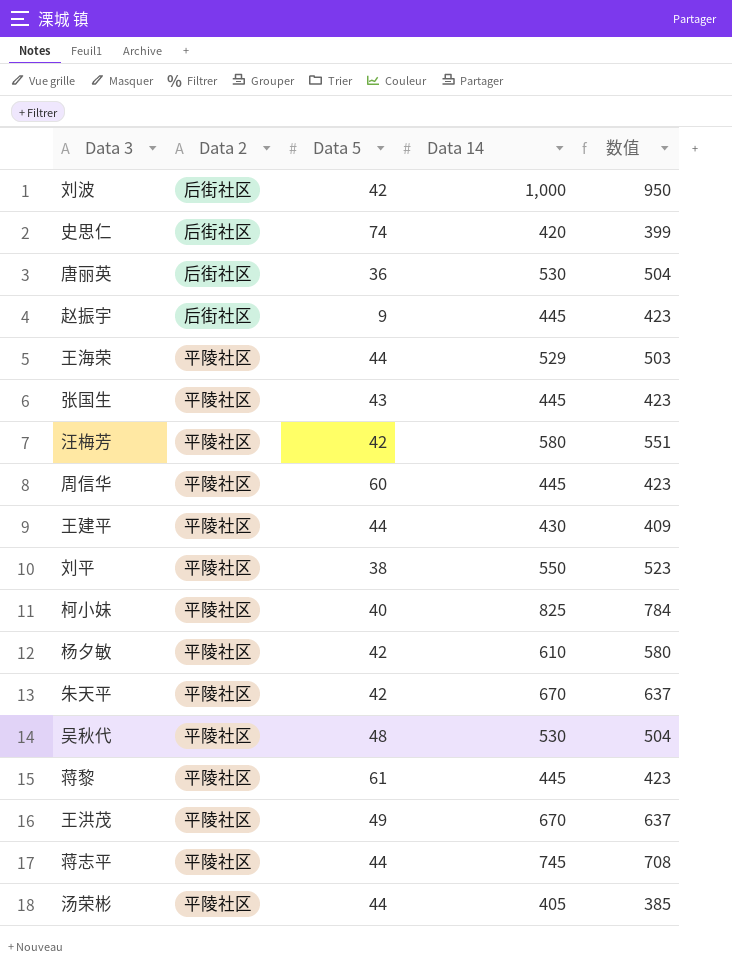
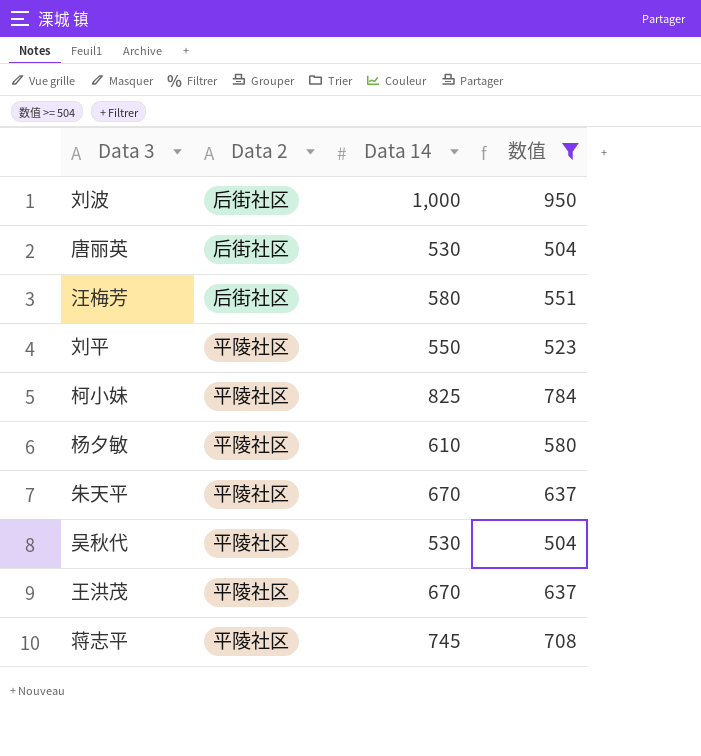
filter: none -> 数值 >= 504
column Data 5 | position: 3 -> none
汪梅芳 | Data 2: 平陵社区 -> 后街社区

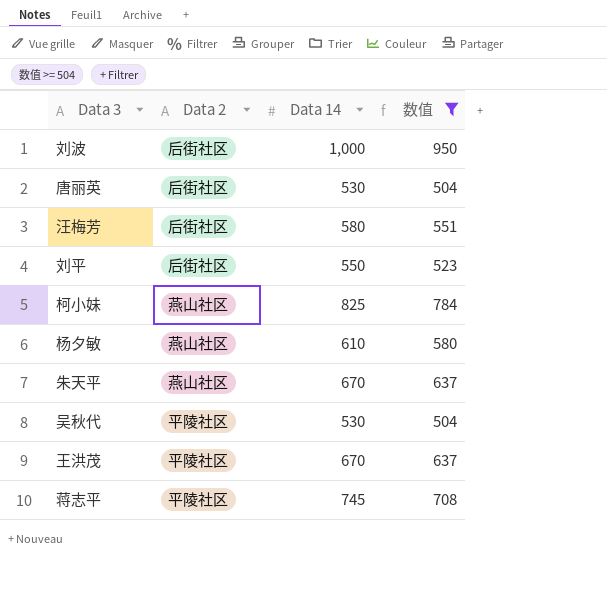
刘平 | Data 2: 平陵社区 -> 后街社区
柯小妹 | Data 2: 平陵社区 -> 燕山社区
杨夕敏 | Data 2: 平陵社区 -> 燕山社区
朱天平 | Data 2: 平陵社区 -> 燕山社区

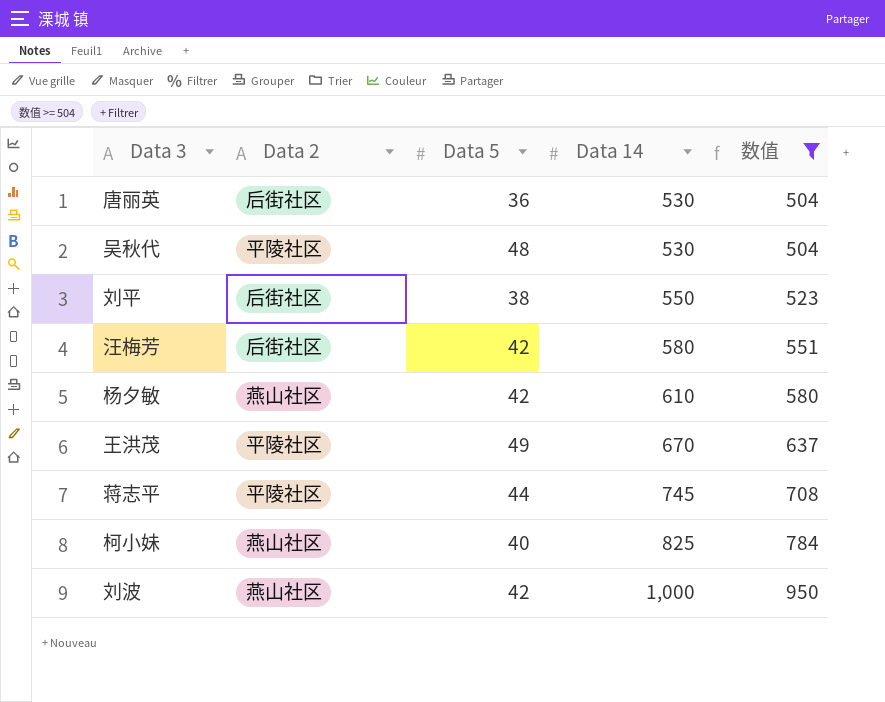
row order: none -> Data 14 ascending
column Data 5 | position: none -> 3
row 朱天平: 燕山社区 | 670 | 637 -> none
刘波 | Data 2: 后街社区 -> 燕山社区

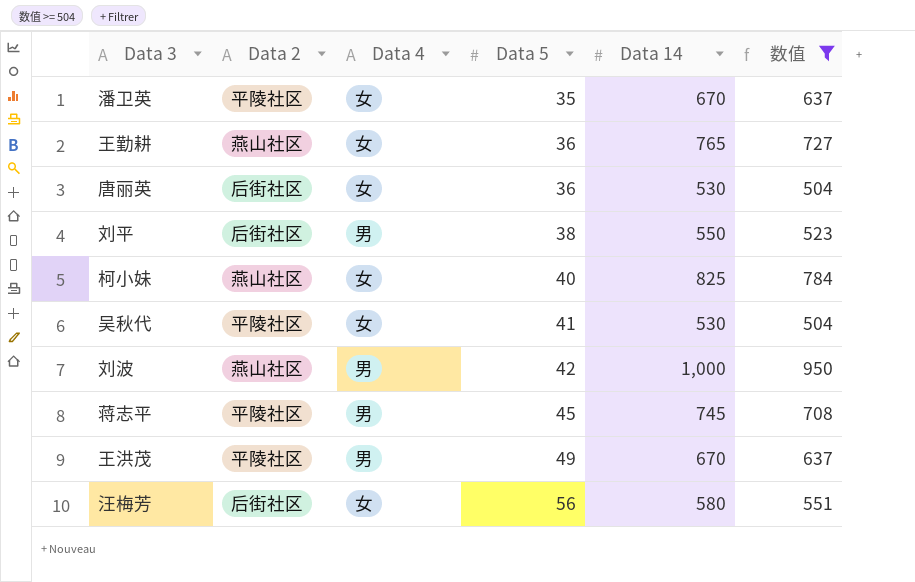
row order: Data 14 ascending -> Data 5 ascending
column Data 4 | position: none -> 3
row 杨夕敏: 燕山社区 | 42 | 610 | 580 -> none
row 潘卫英: none -> 平陵社区 | 女 | 35 | 670 | 637
row 王勤耕: none -> 燕山社区 | 女 | 36 | 765 | 727
吴秋代 | Data 5: 48 -> 41
蒋志平 | Data 5: 44 -> 45
汪梅芳 | Data 5: 42 -> 56

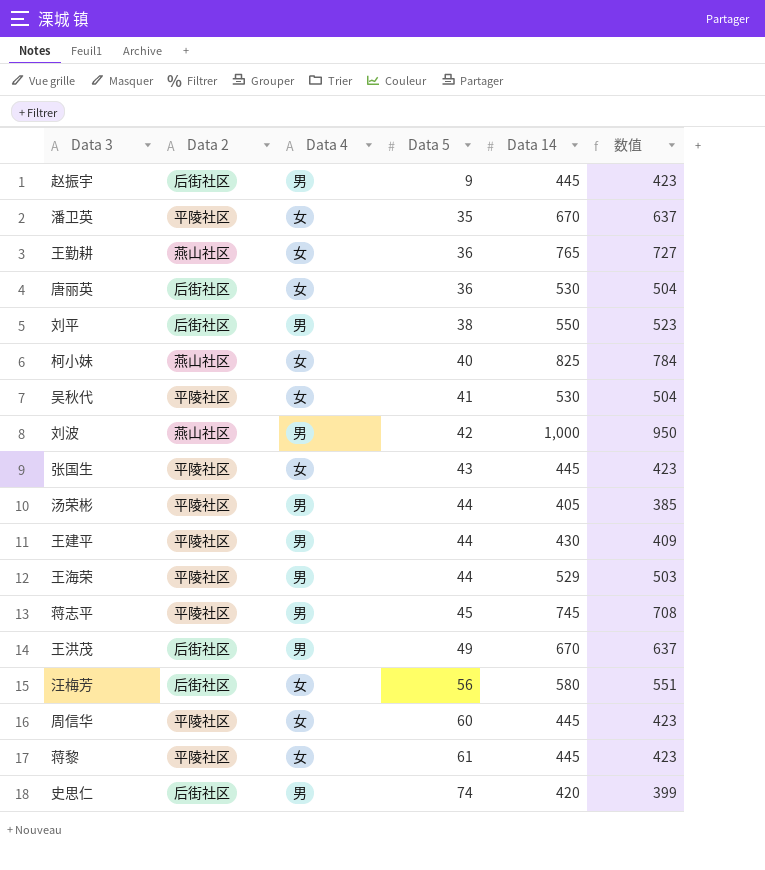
filter: 数值 >= 504 -> none
王洪茂 | Data 2: 平陵社区 -> 后街社区

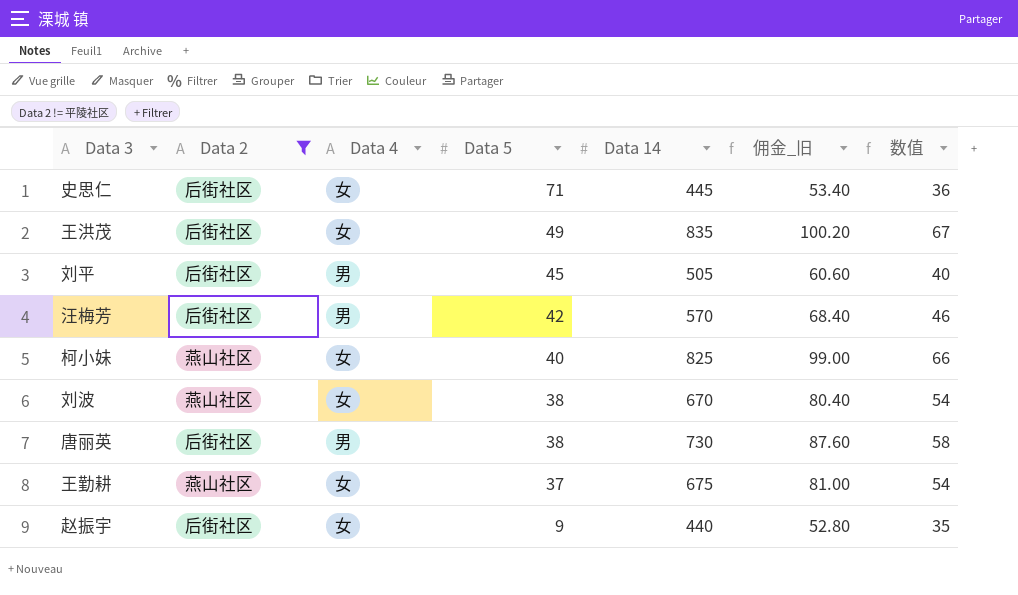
filter: none -> Data 2 != 平陵社区
row order: Data 5 ascending -> Data 5 descending
column 佣金_旧 | formula: none -> [Data 14] * 0.12
column 数值 | formula: [Data 14] * 0.95 -> [Data 14] * 0.08
史思仁 | Data 4: 男 -> 女
史思仁 | Data 5: 74 -> 71
史思仁 | Data 14: 420 -> 445
王洪茂 | Data 4: 男 -> 女
王洪茂 | Data 14: 670 -> 835
刘平 | Data 5: 38 -> 45
刘平 | Data 14: 550 -> 505
汪梅芳 | Data 4: 女 -> 男
汪梅芳 | Data 5: 56 -> 42
汪梅芳 | Data 14: 580 -> 570
刘波 | Data 4: 男 -> 女
刘波 | Data 5: 42 -> 38
刘波 | Data 14: 1,000 -> 670
唐丽英 | Data 4: 女 -> 男
唐丽英 | Data 5: 36 -> 38
唐丽英 | Data 14: 530 -> 730
王勤耕 | Data 5: 36 -> 37
王勤耕 | Data 14: 765 -> 675
赵振宇 | Data 4: 男 -> 女
赵振宇 | Data 14: 445 -> 440

